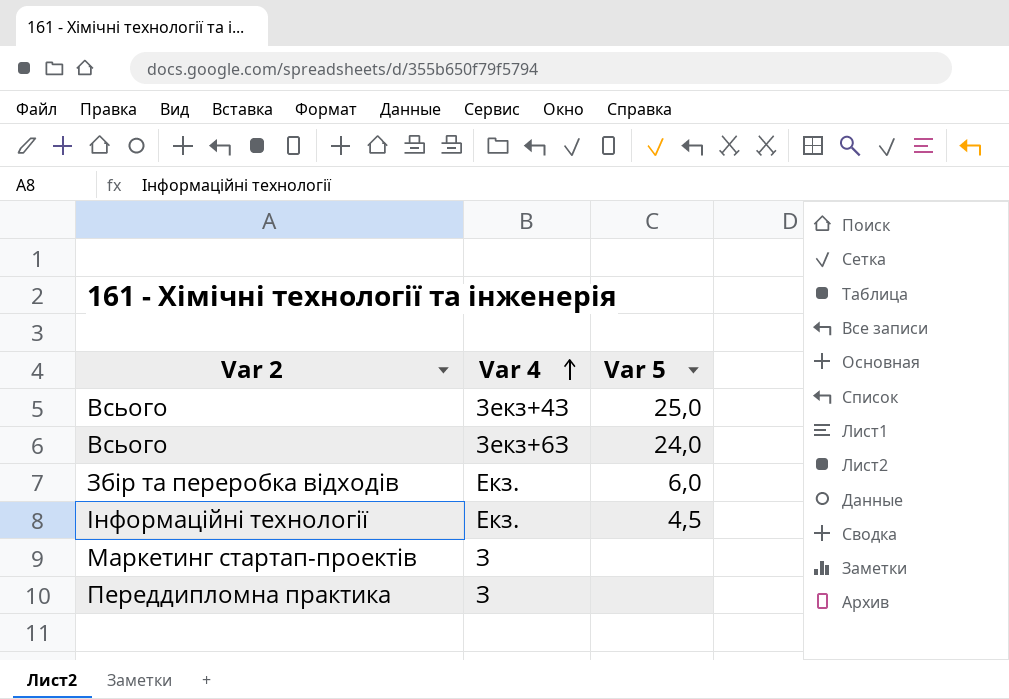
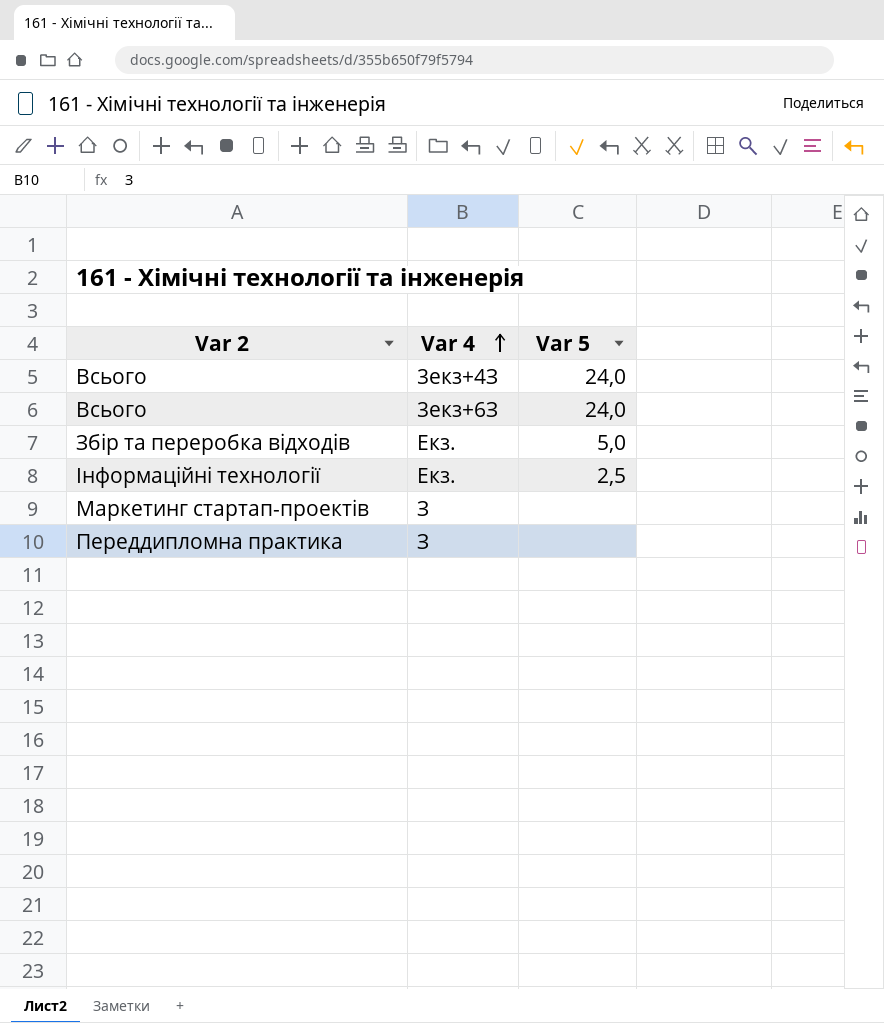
Всьoго | Var 5: 25,0 -> 24,0
Збір та переробка відходів | Var 5: 6,0 -> 5,0
Інформаційні технології | Var 5: 4,5 -> 2,5

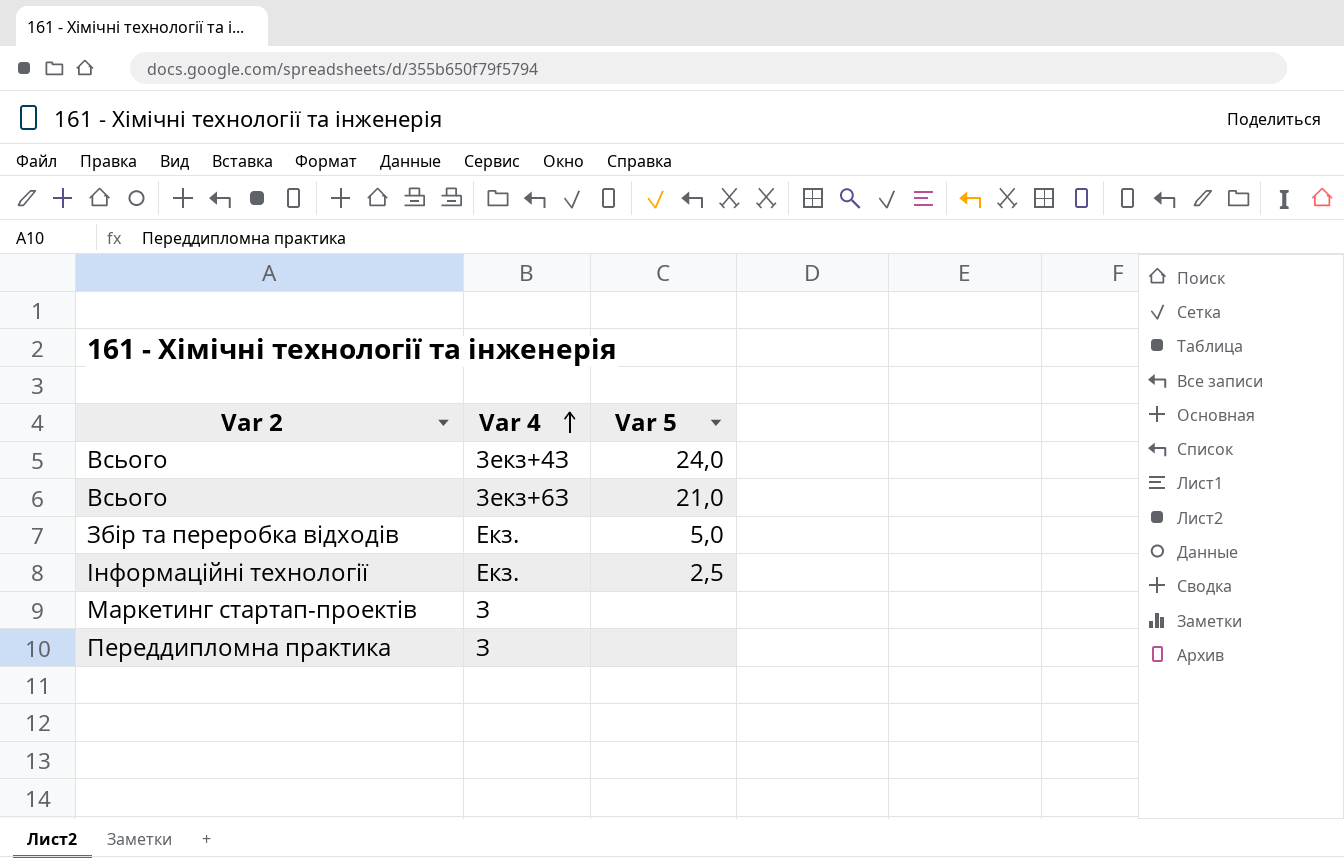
Всього | Var 5: 24,0 -> 21,0

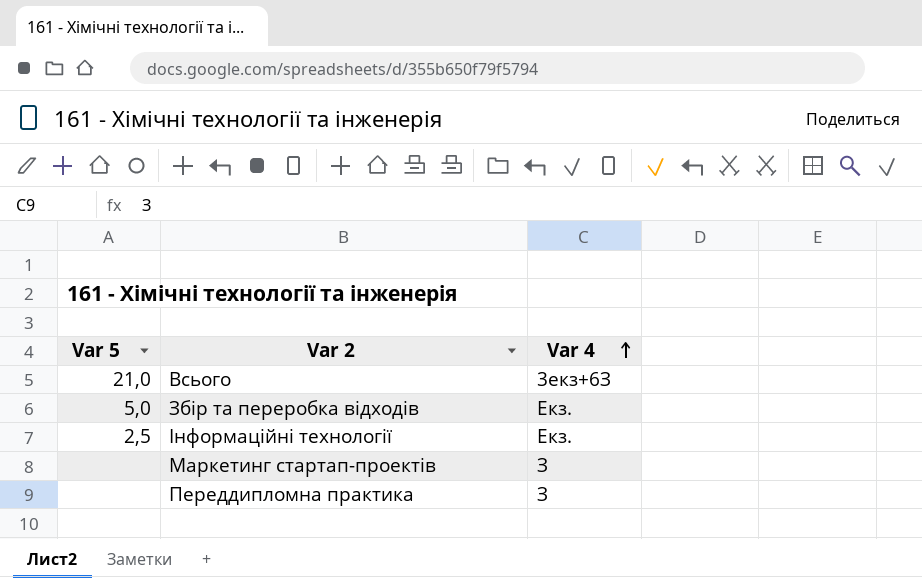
column Var 5 | position: 3 -> 1
row Всьoго: 3екз+4З | 24,0 -> none

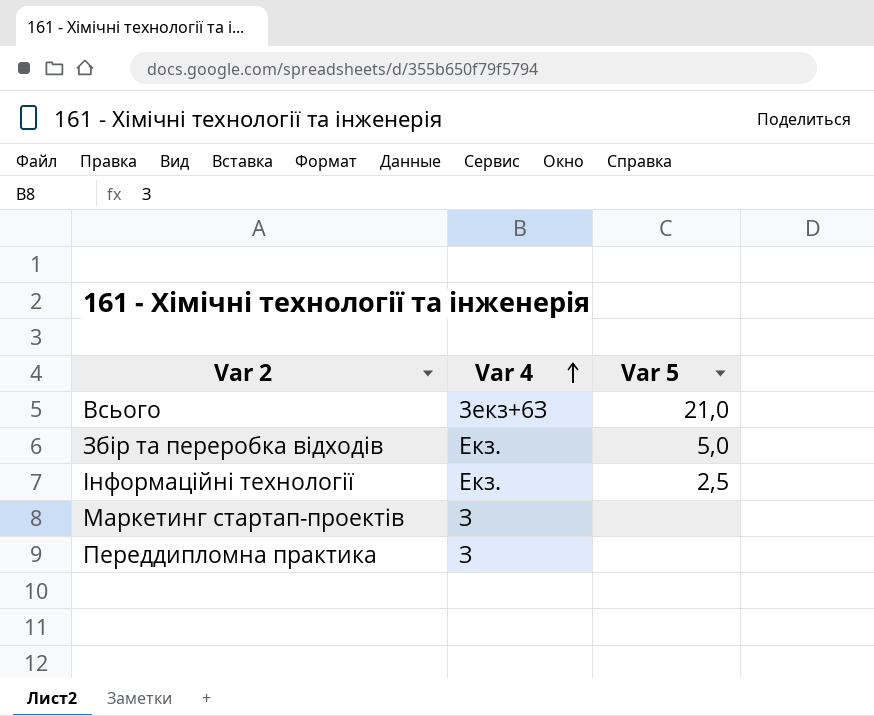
column Var 5 | position: 1 -> 3

